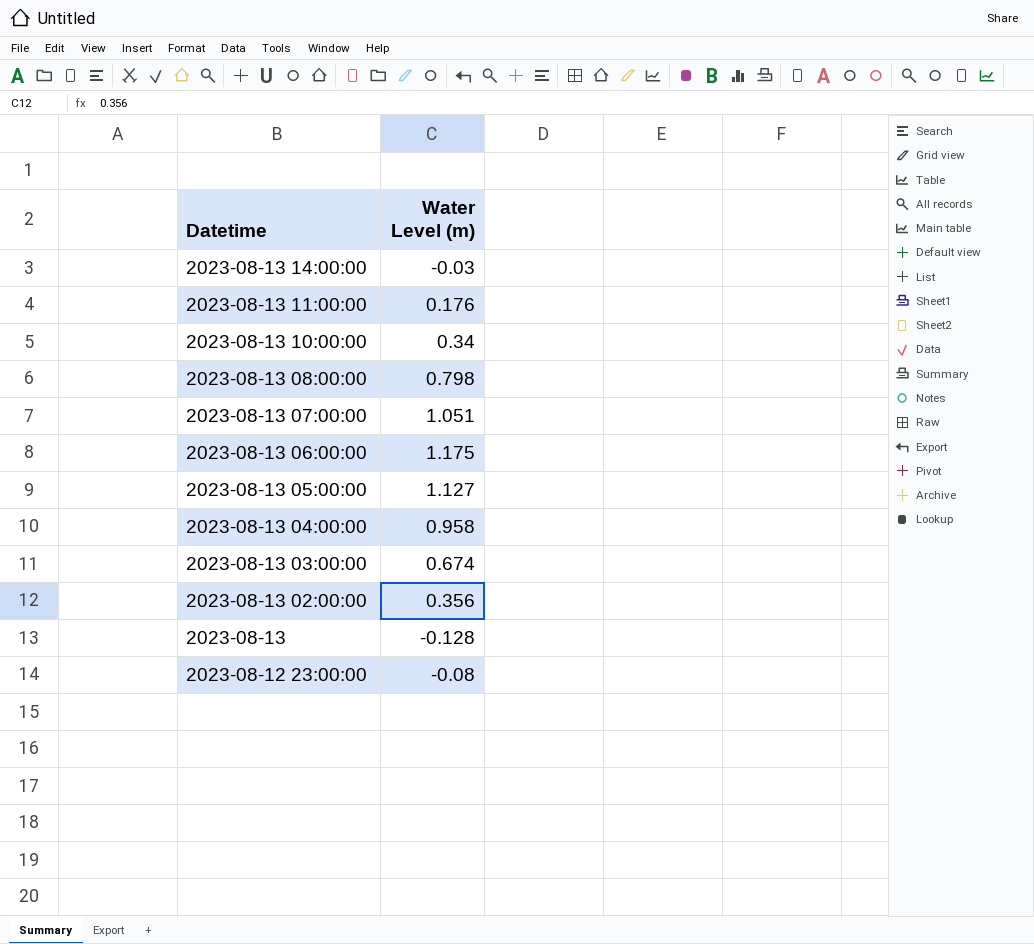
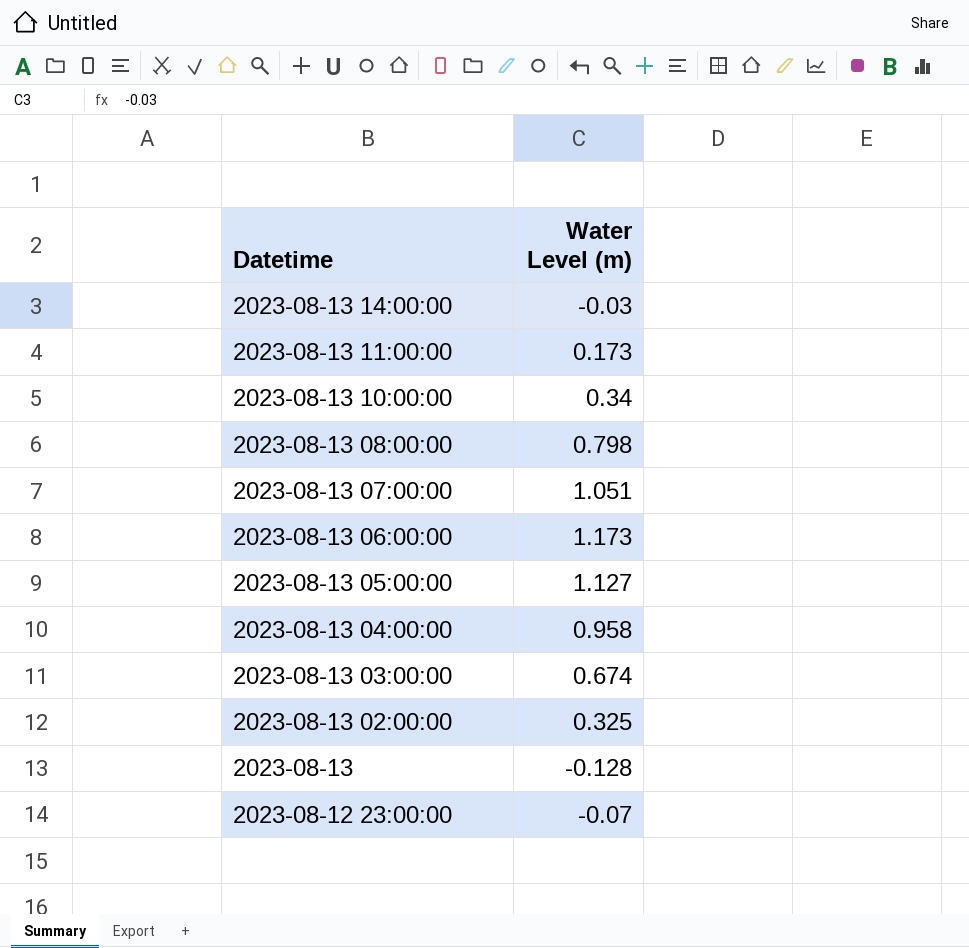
2023-08-13 11:00:00 | Water Level (m): 0.176 -> 0.173
2023-08-13 06:00:00 | Water Level (m): 1.175 -> 1.173
2023-08-13 02:00:00 | Water Level (m): 0.356 -> 0.325
2023-08-12 23:00:00 | Water Level (m): -0.08 -> -0.07

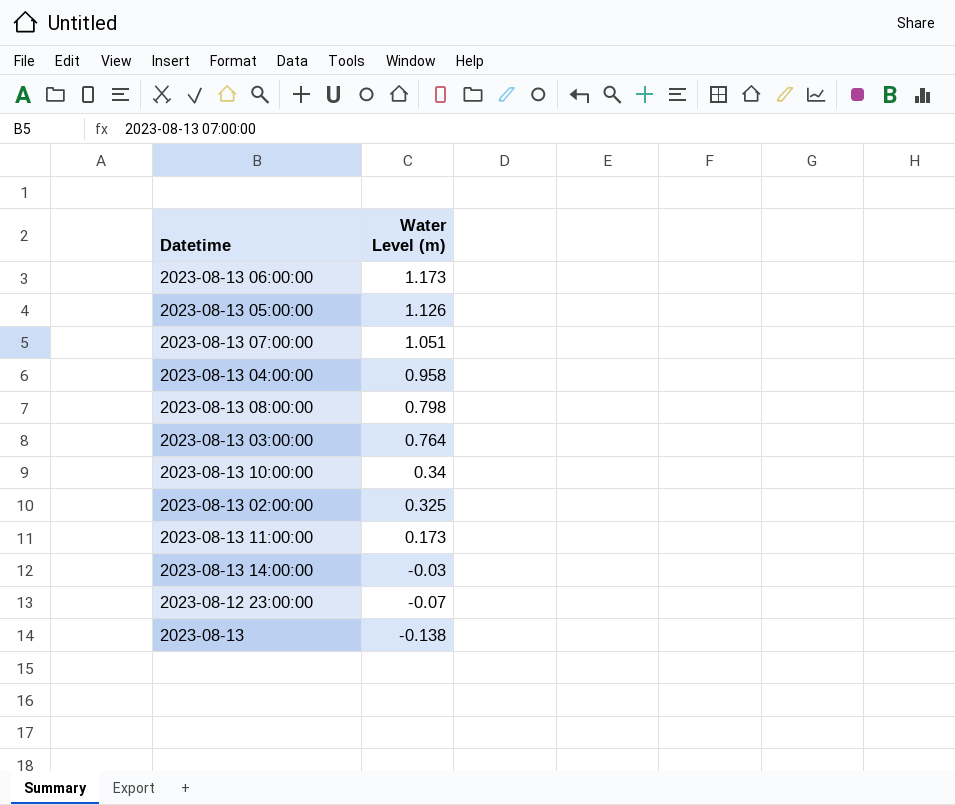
row order: Datetime descending -> Water Level (m) descending
2023-08-13 05:00:00 | Water Level (m): 1.127 -> 1.126
2023-08-13 03:00:00 | Water Level (m): 0.674 -> 0.764
2023-08-13 | Water Level (m): -0.128 -> -0.138

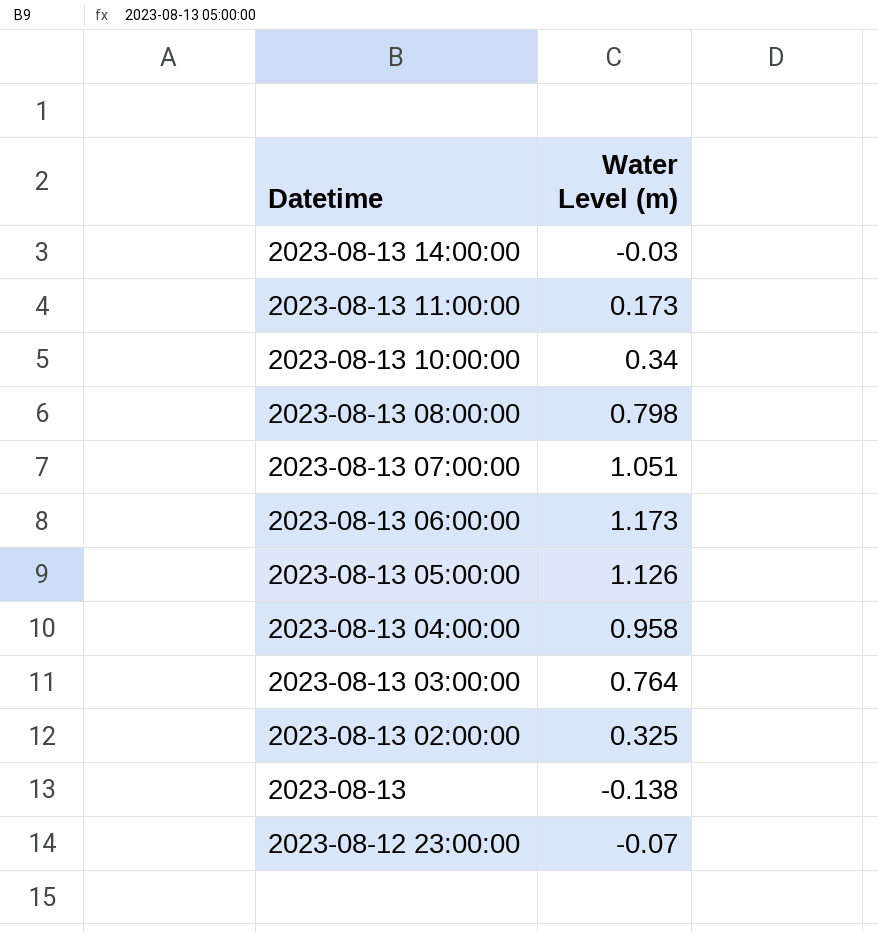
row order: Water Level (m) descending -> Datetime descending

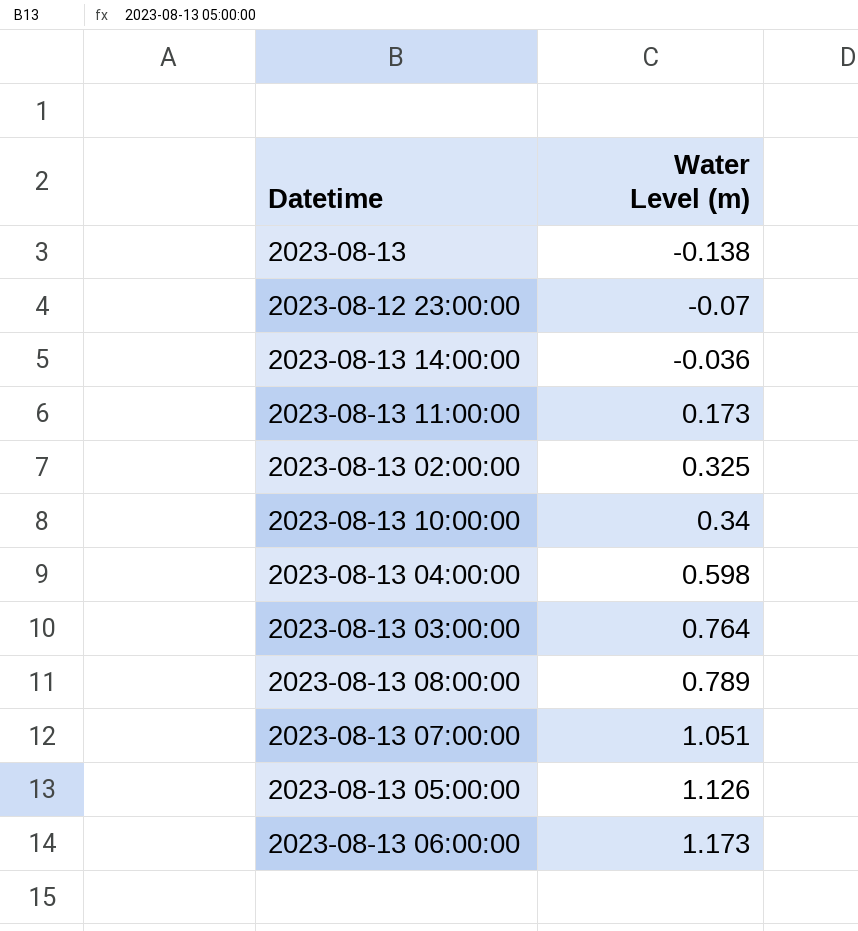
row order: Datetime descending -> Water Level (m) ascending
2023-08-13 14:00:00 | Water Level (m): -0.03 -> -0.036
2023-08-13 04:00:00 | Water Level (m): 0.958 -> 0.598
2023-08-13 08:00:00 | Water Level (m): 0.798 -> 0.789

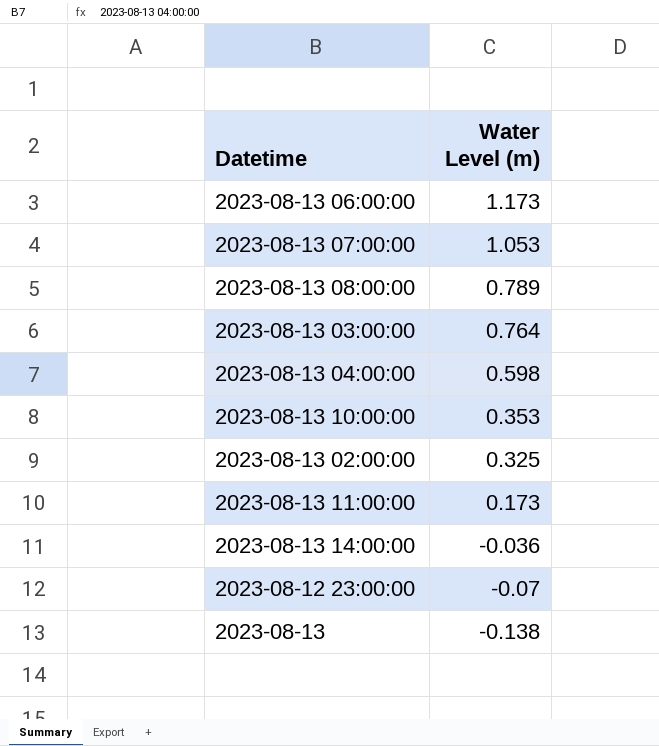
row order: Water Level (m) ascending -> Water Level (m) descending
row 2023-08-13 05:00:00: 1.126 -> none
2023-08-13 07:00:00 | Water Level (m): 1.051 -> 1.053
2023-08-13 10:00:00 | Water Level (m): 0.34 -> 0.353

